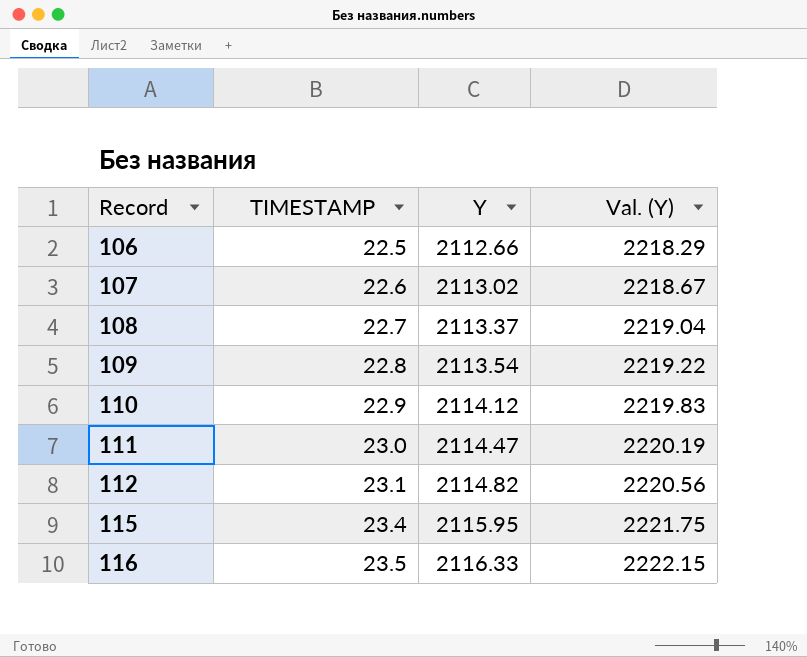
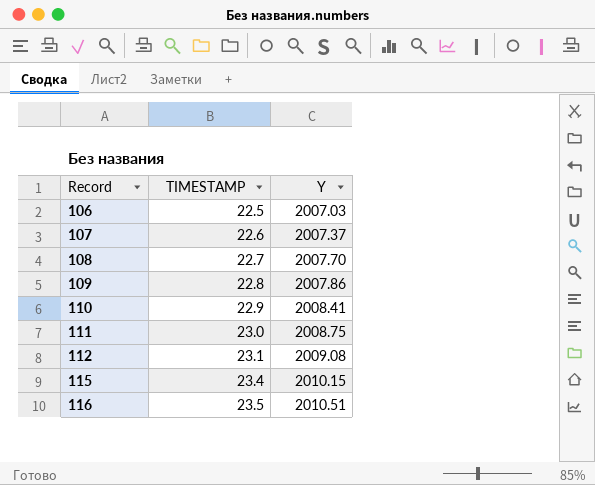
column Val. (Y) | formula: [Y] * 1.05 -> none
106 | Y: 2112.66 -> 2007.03
107 | Y: 2113.02 -> 2007.37
108 | Y: 2113.37 -> 2007.70
109 | Y: 2113.54 -> 2007.86
110 | Y: 2114.12 -> 2008.41
111 | Y: 2114.47 -> 2008.75
112 | Y: 2114.82 -> 2009.08
115 | Y: 2115.95 -> 2010.15
116 | Y: 2116.33 -> 2010.51

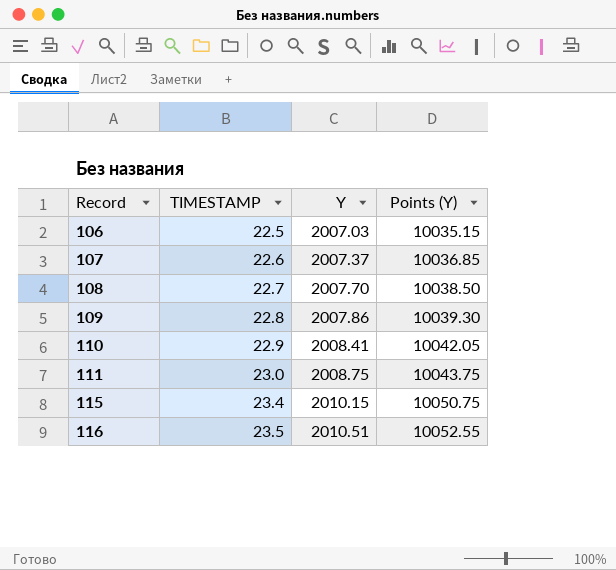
column Points (Y) | formula: none -> [Y] * 5
row 112: 23.1 | 2009.08 -> none

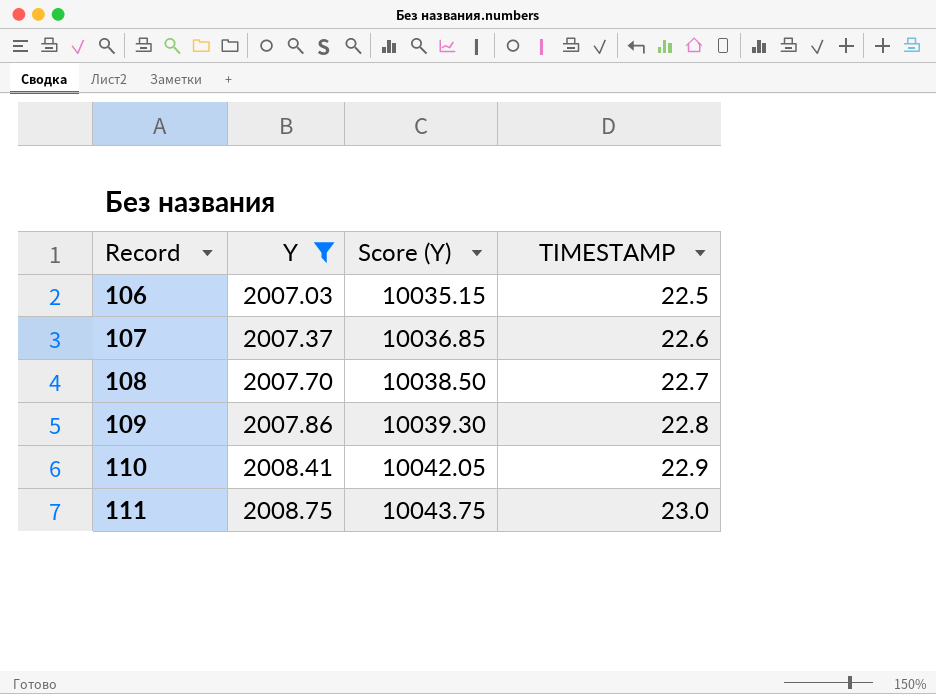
filter: none -> Y <= 2008.75
column name: Points (Y) -> Score (Y)
column TIMESTAMP | position: 2 -> 4

